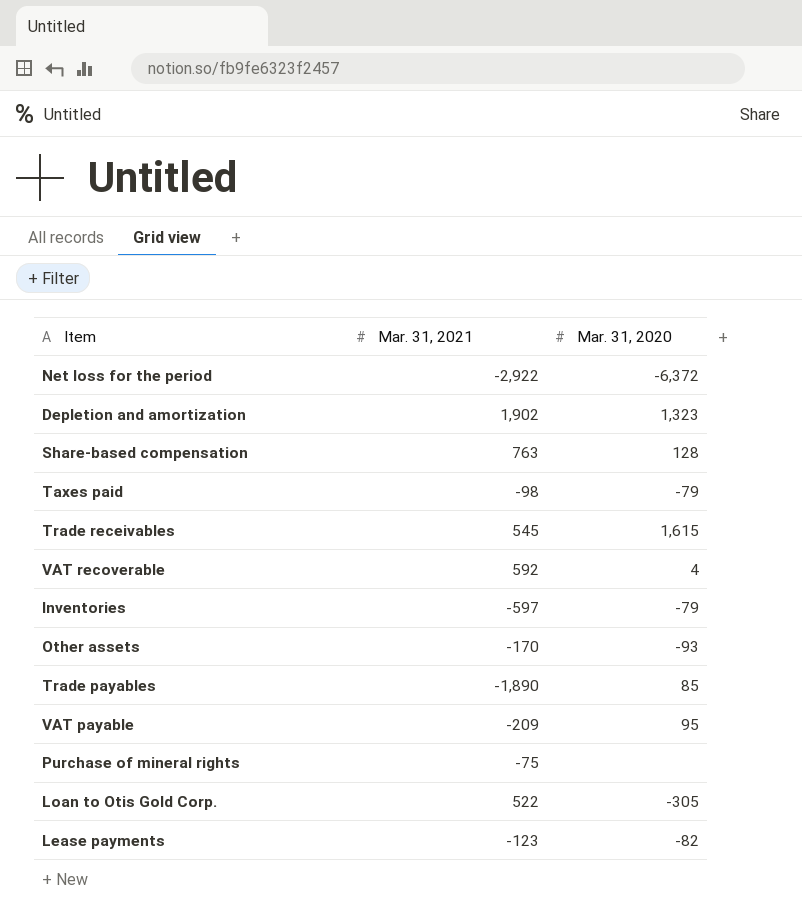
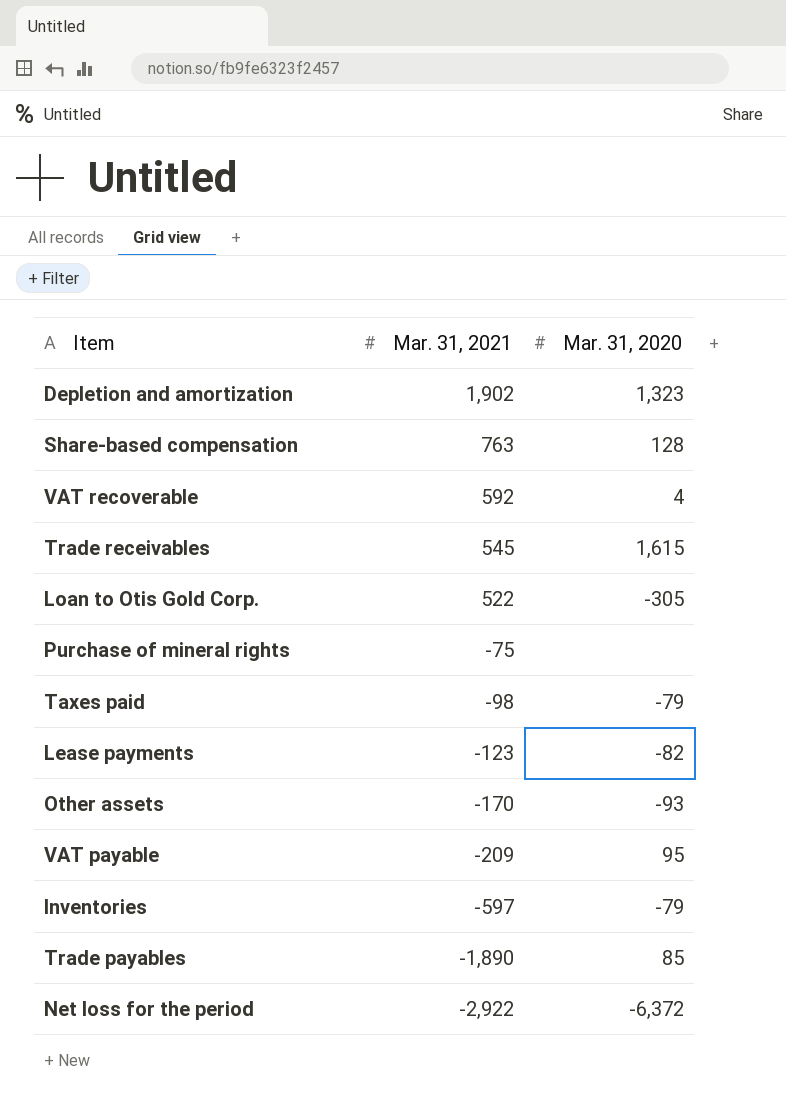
row order: none -> Mar. 31, 2021 descending

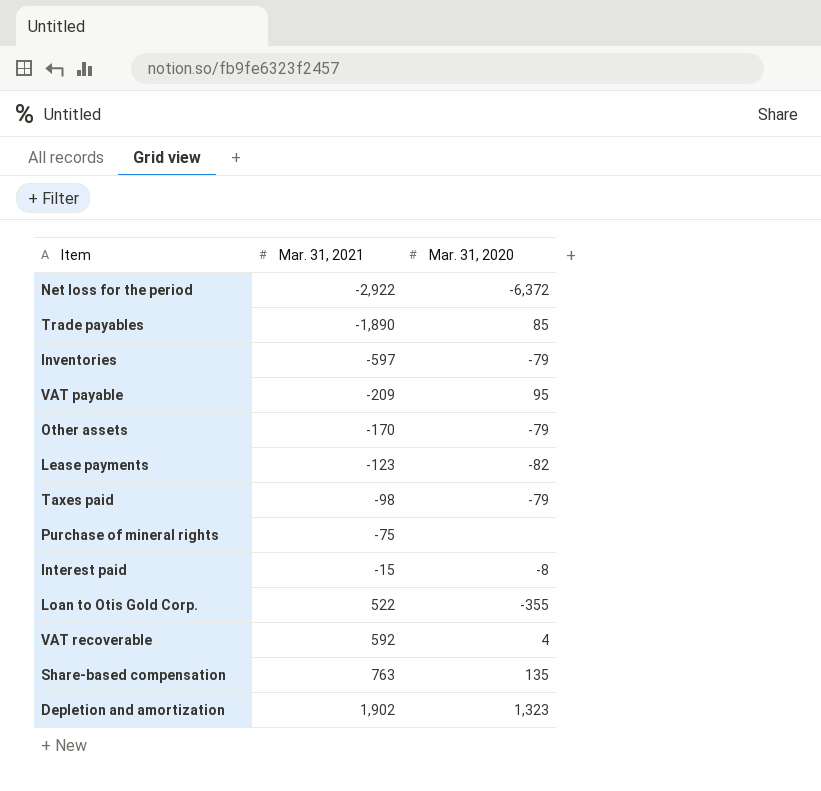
row order: Mar. 31, 2021 descending -> Mar. 31, 2021 ascending
row Trade receivables: 545 | 1,615 -> none
Other assets | Mar. 31, 2020: -93 -> -79
row Interest paid: none -> -15 | -8
Loan to Otis Gold Corp. | Mar. 31, 2020: -305 -> -355
Share-based compensation | Mar. 31, 2020: 128 -> 135

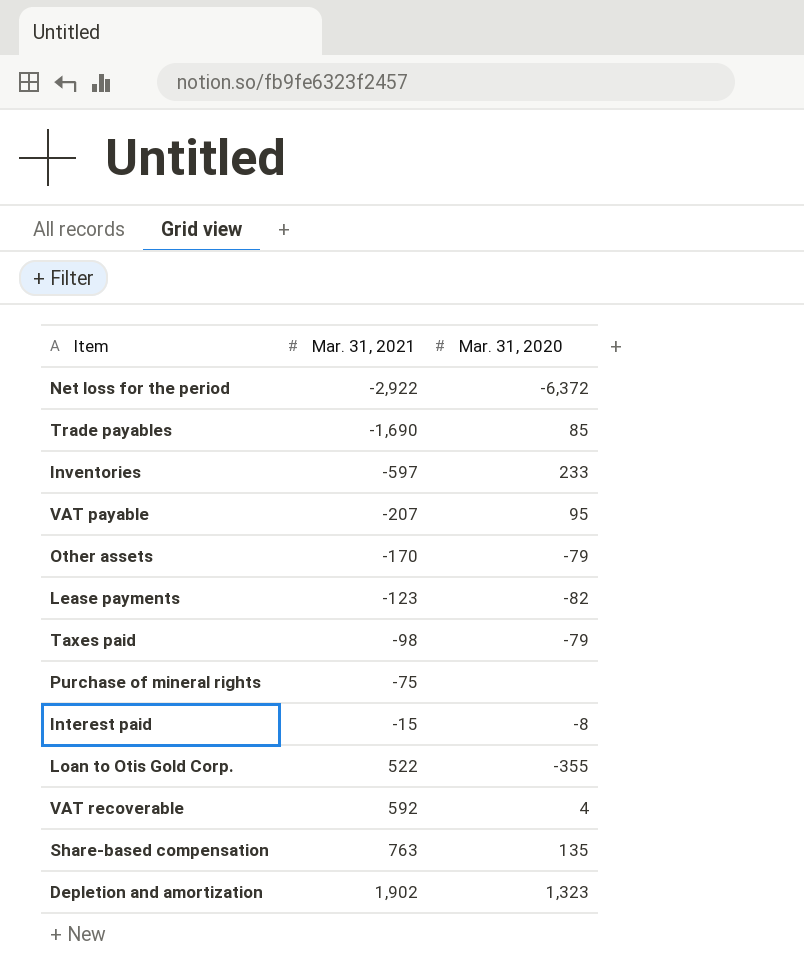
Trade payables | Mar. 31, 2021: -1,890 -> -1,690
Inventories | Mar. 31, 2020: -79 -> 233
VAT payable | Mar. 31, 2021: -209 -> -207

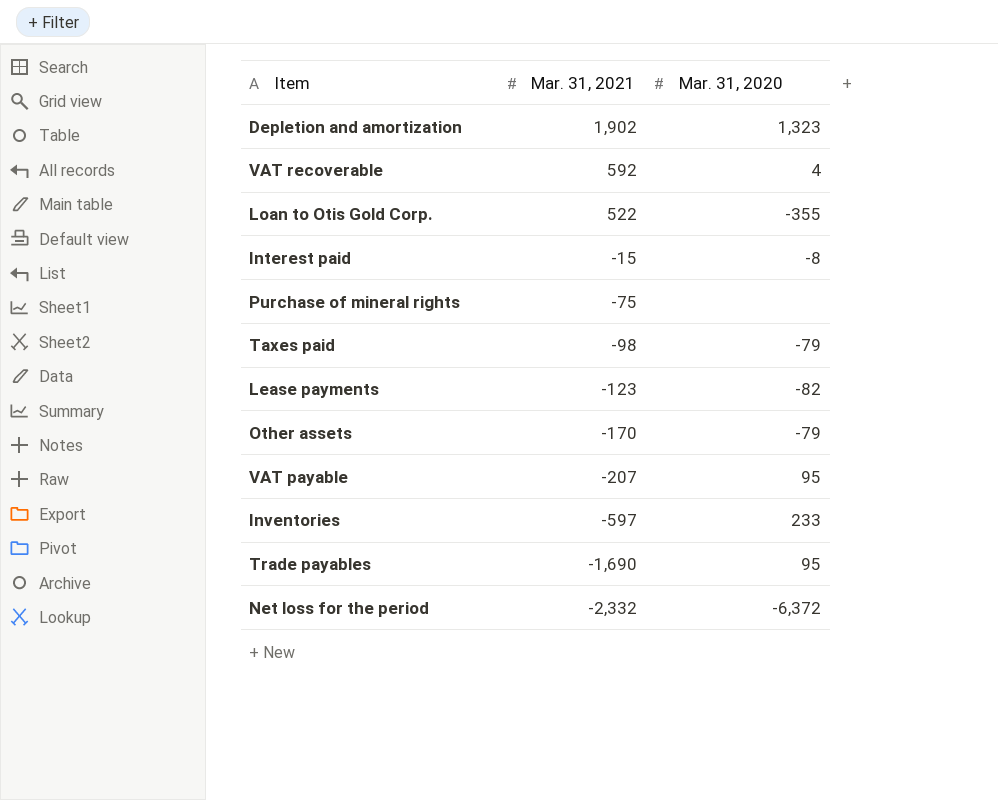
row order: Mar. 31, 2021 ascending -> Mar. 31, 2021 descending
row Share-based compensation: 763 | 135 -> none
Trade payables | Mar. 31, 2020: 85 -> 95
Net loss for the period | Mar. 31, 2021: -2,922 -> -2,332

